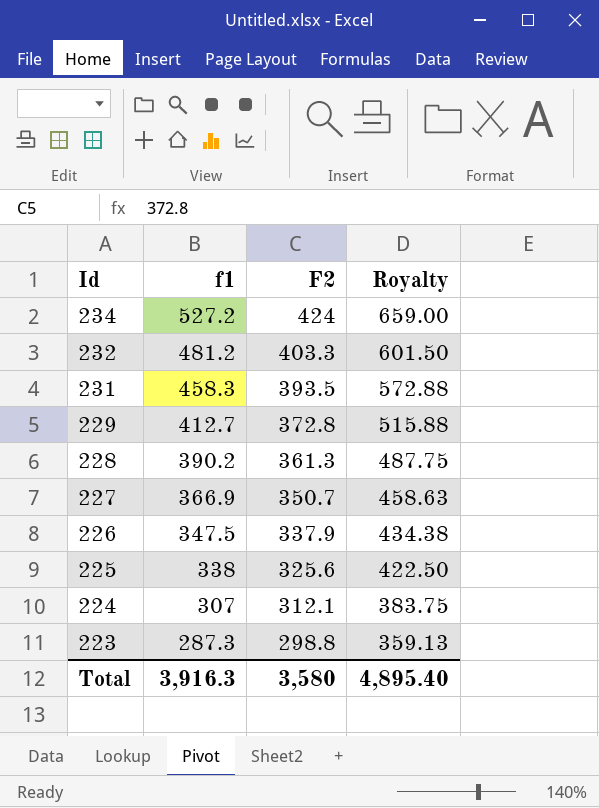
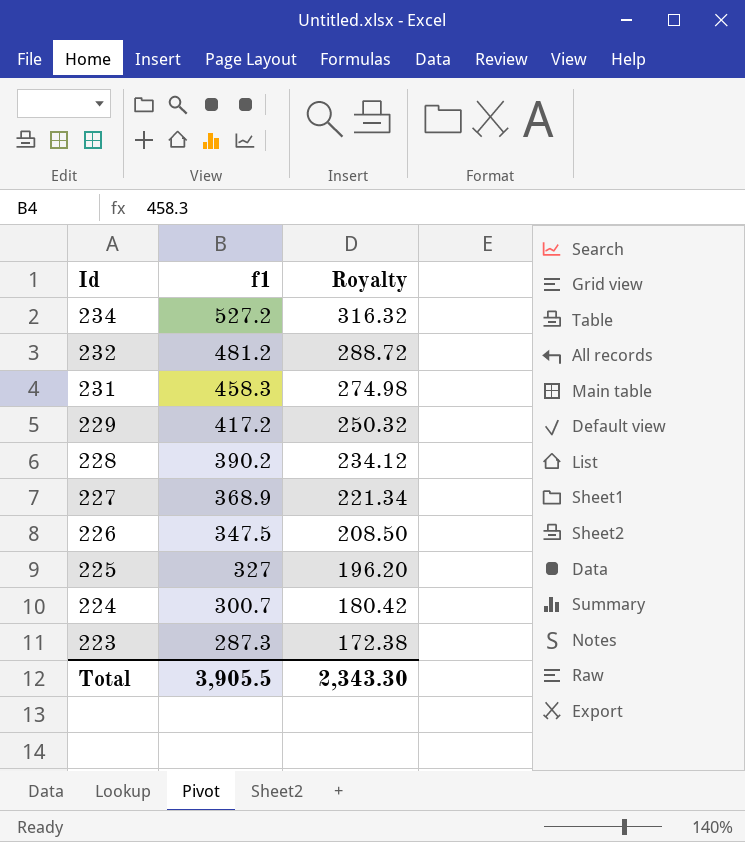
column F2 | position: 3 -> none
column Royalty | formula: [f1] * 1.25 -> [f1] * 0.6
229 | f1: 412.7 -> 417.2
227 | f1: 366.9 -> 368.9
225 | f1: 338 -> 327
224 | f1: 307 -> 300.7
Total | f1: 3,916.3 -> 3,905.5
Total | Royalty: 4,895.40 -> 2,343.30

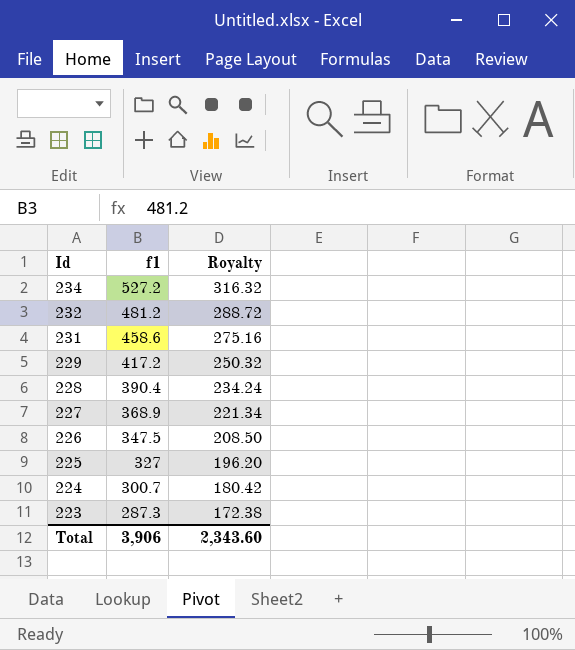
231 | f1: 458.3 -> 458.6
231 | Royalty: 274.98 -> 275.16
228 | f1: 390.2 -> 390.4
228 | Royalty: 234.12 -> 234.24
Total | f1: 3,905.5 -> 3,906
Total | Royalty: 2,343.30 -> 2,343.60

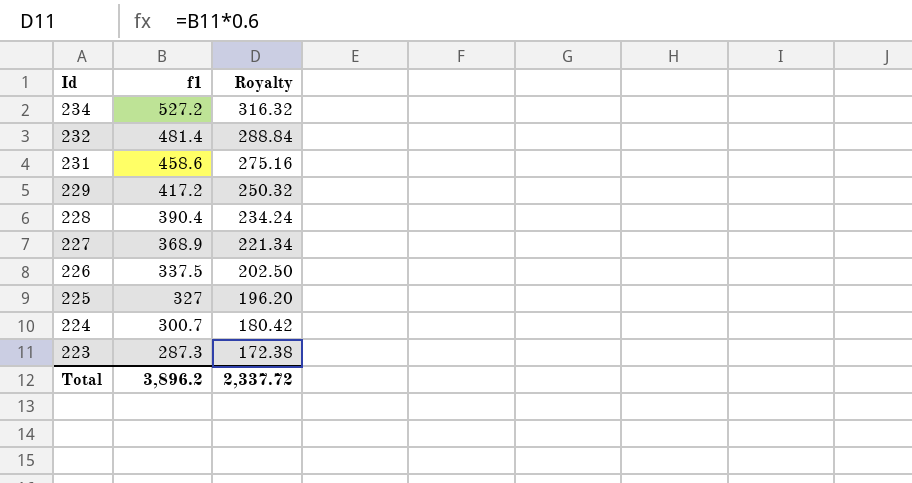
232 | f1: 481.2 -> 481.4
232 | Royalty: 288.72 -> 288.84
226 | f1: 347.5 -> 337.5
226 | Royalty: 208.50 -> 202.50
Total | f1: 3,906 -> 3,896.2
Total | Royalty: 2,343.60 -> 2,337.72

